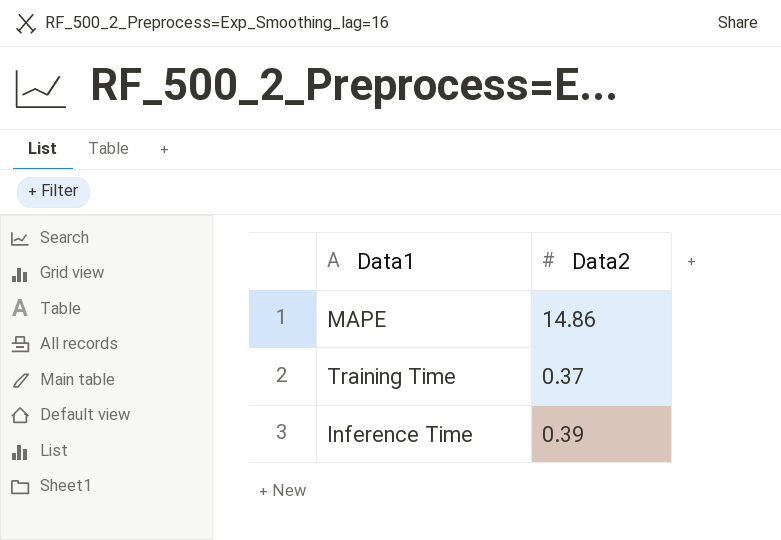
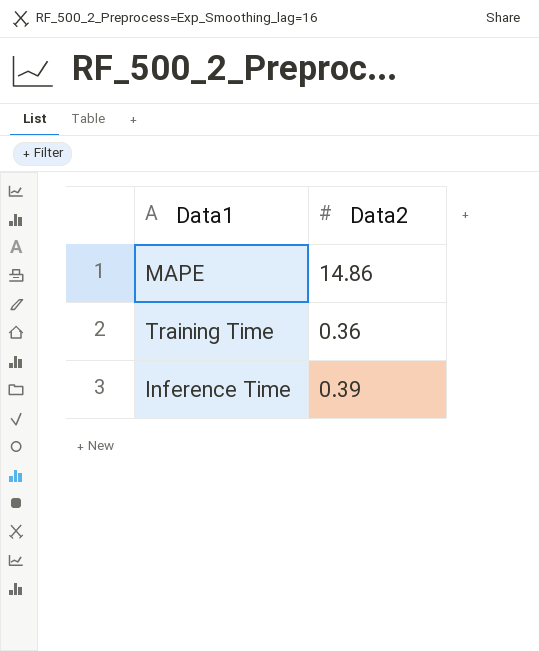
Training Time | Data2: 0.37 -> 0.36

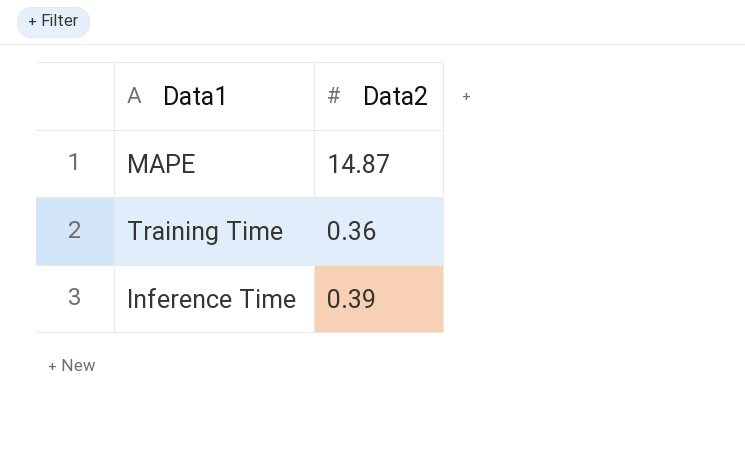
MAPE | Data2: 14.86 -> 14.87

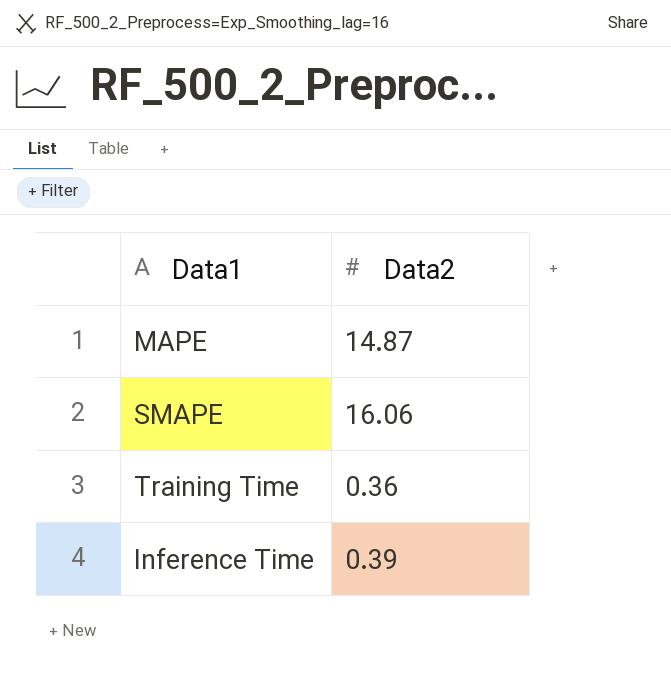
row SMAPE: none -> 16.06

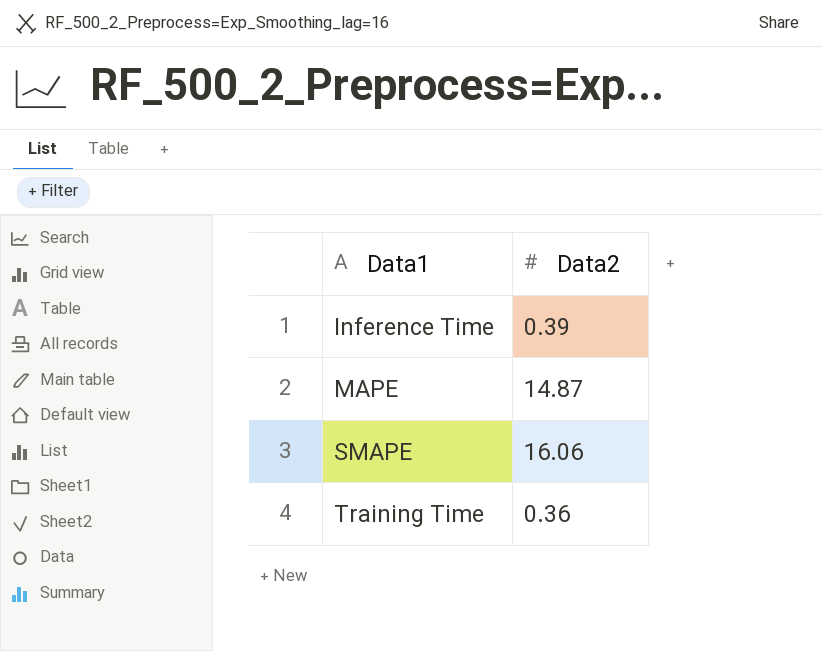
row order: none -> Data1 ascending

